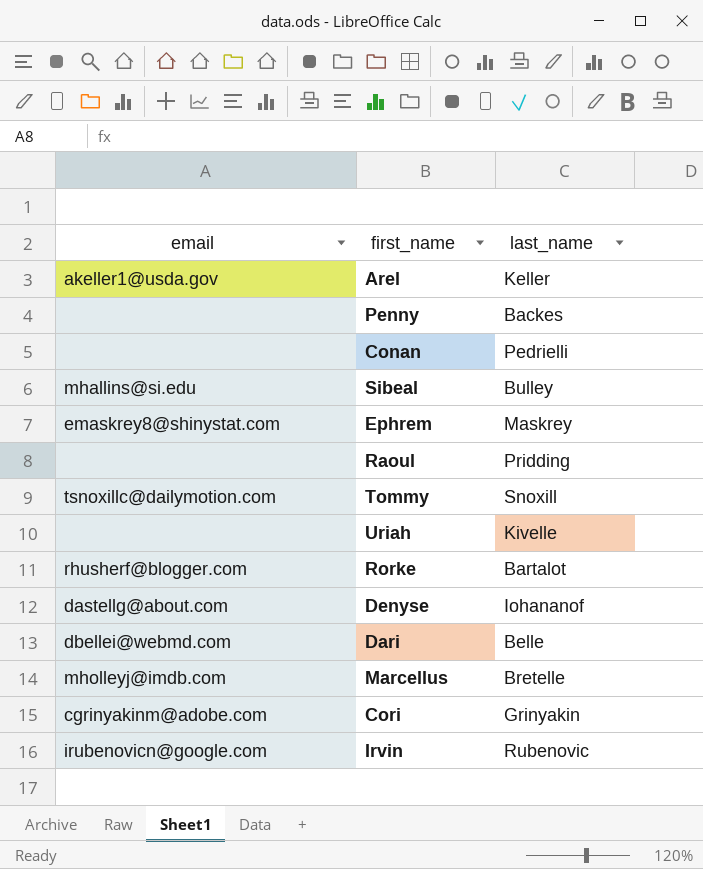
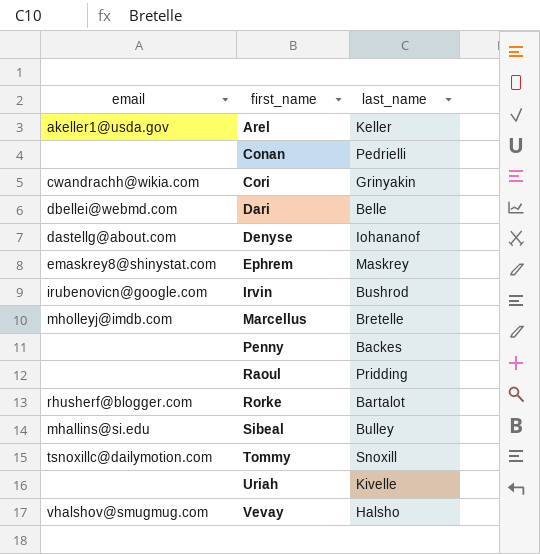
row order: none -> first_name ascending
Cori | email: cgrinyakinm@adobe.com -> cwandrachh@wikia.com
Irvin | last_name: Rubenovic -> Bushrod
row Vevay: none -> vhalshov@smugmug.com | Halsho

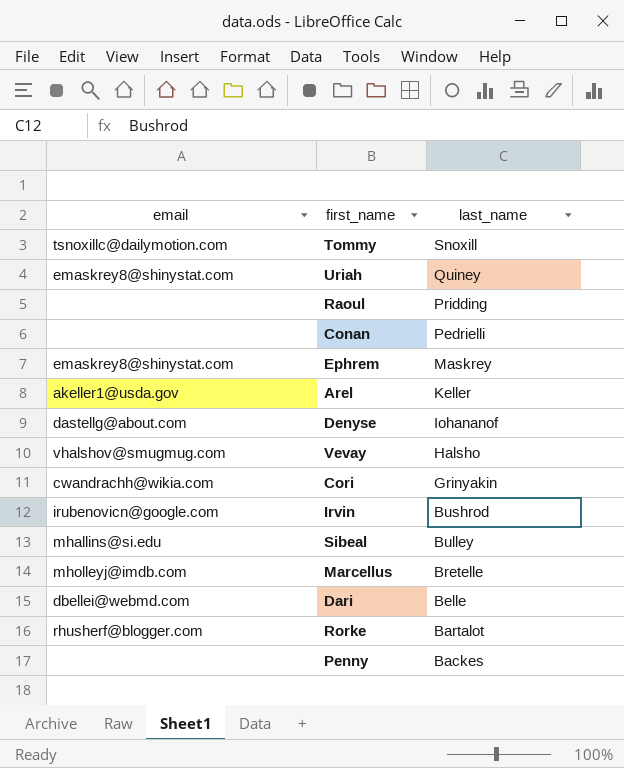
row order: first_name ascending -> last_name descending
Uriah | email: none -> emaskrey8@shinystat.com
Uriah | last_name: Kivelle -> Quiney

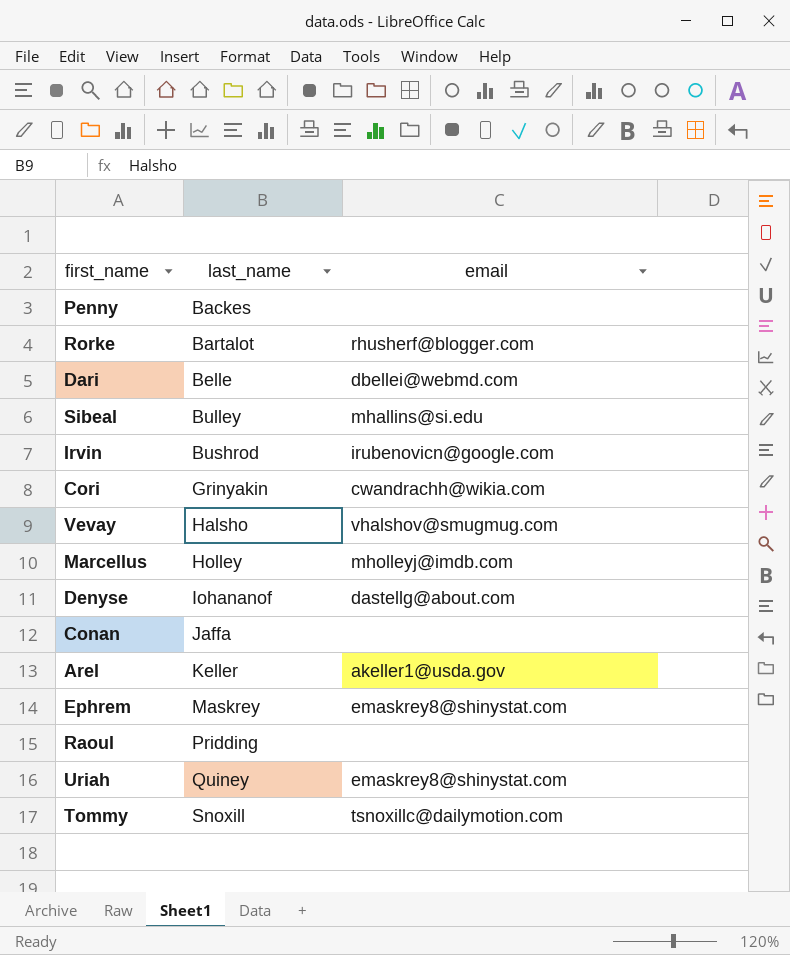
row order: last_name descending -> last_name ascending
column email | position: 1 -> 3
Marcellus | last_name: Bretelle -> Holley
Conan | last_name: Pedrielli -> Jaffa

